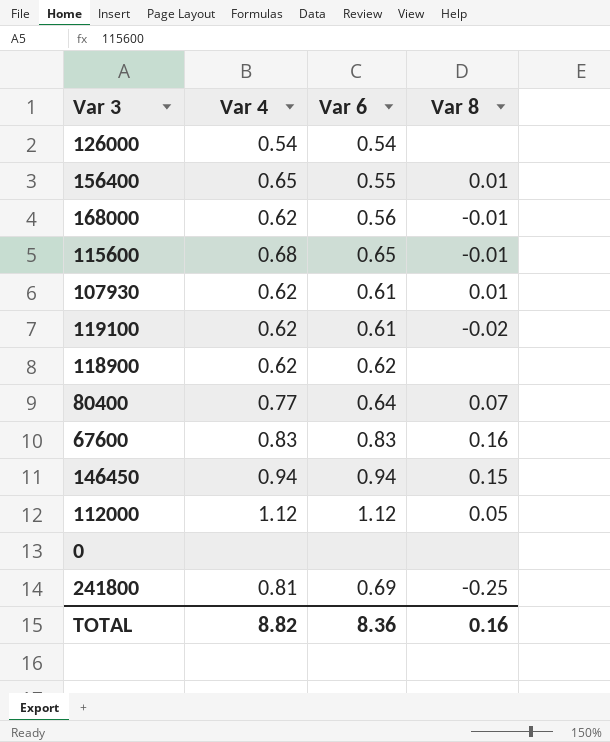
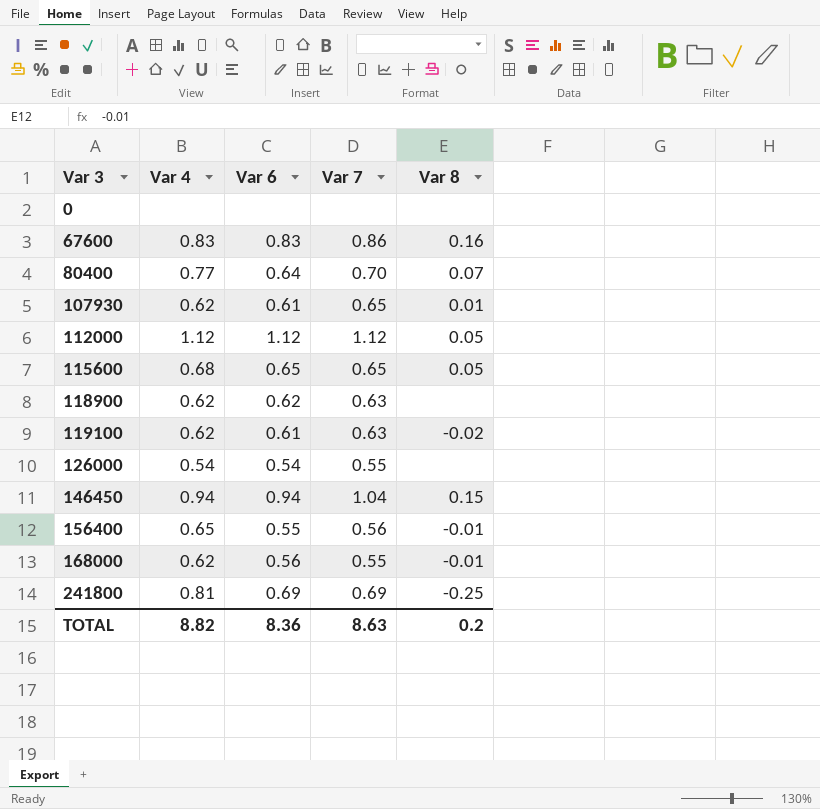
row order: none -> Var 3 ascending
column Var 7 | position: none -> 4
115600 | Var 8: -0.01 -> 0.05
156400 | Var 8: 0.01 -> -0.01
TOTAL | Var 8: 0.16 -> 0.2

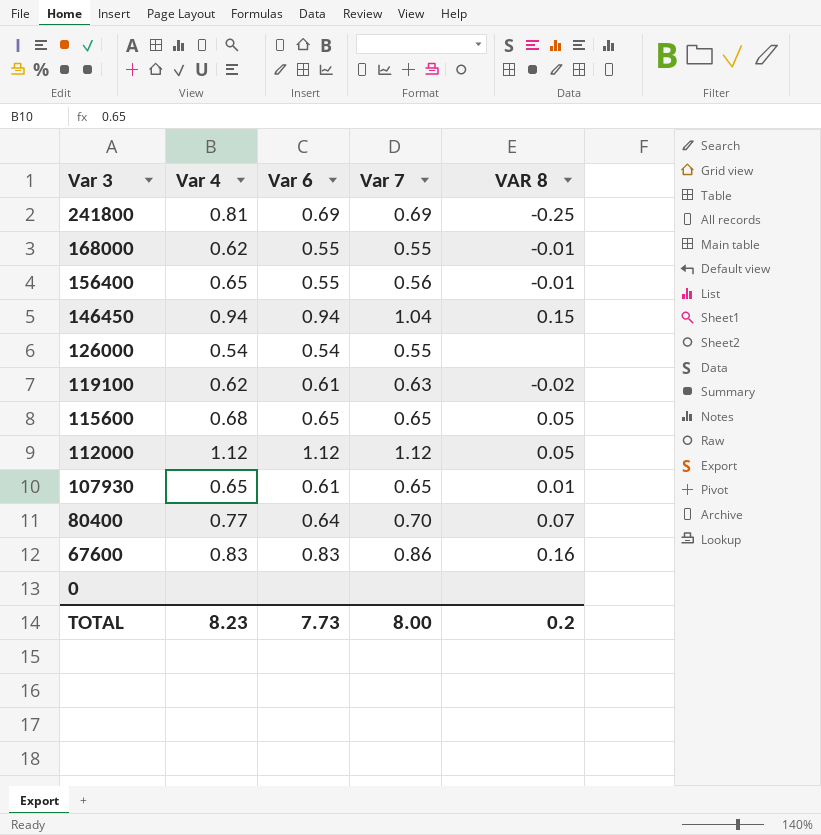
row order: Var 3 ascending -> Var 3 descending
column name: Var 8 -> VAR 8
row 118900: 0.62 | 0.62 | 0.63 | none -> none
168000 | Var 6: 0.56 -> 0.55
107930 | Var 4: 0.62 -> 0.65
TOTAL | Var 4: 8.82 -> 8.23
TOTAL | Var 6: 8.36 -> 7.73
TOTAL | Var 7: 8.63 -> 8.00

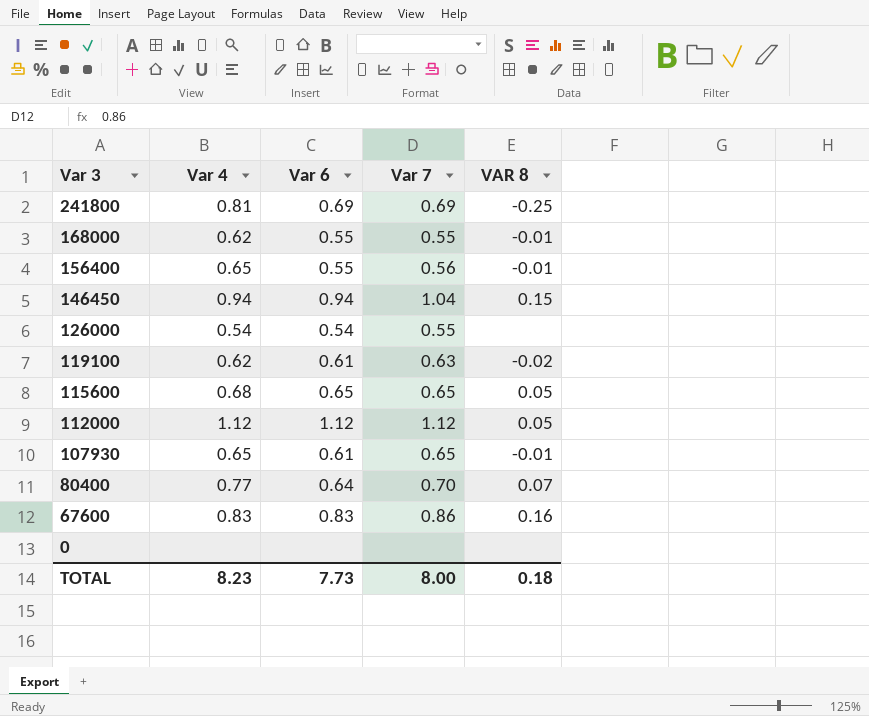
107930 | VAR 8: 0.01 -> -0.01
TOTAL | VAR 8: 0.2 -> 0.18

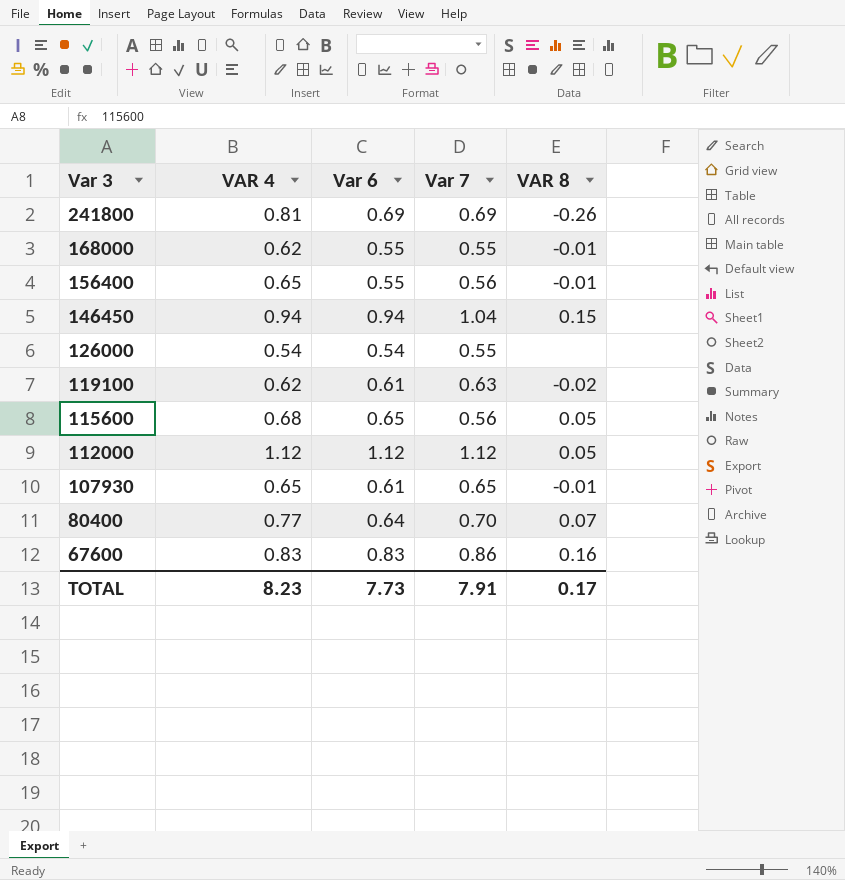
column name: Var 4 -> VAR 4
row 0: none | none | none | none -> none
241800 | VAR 8: -0.25 -> -0.26
115600 | Var 7: 0.65 -> 0.56
TOTAL | Var 7: 8.00 -> 7.91
TOTAL | VAR 8: 0.18 -> 0.17

